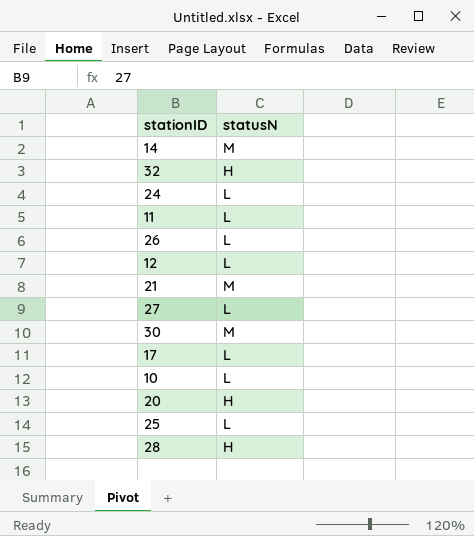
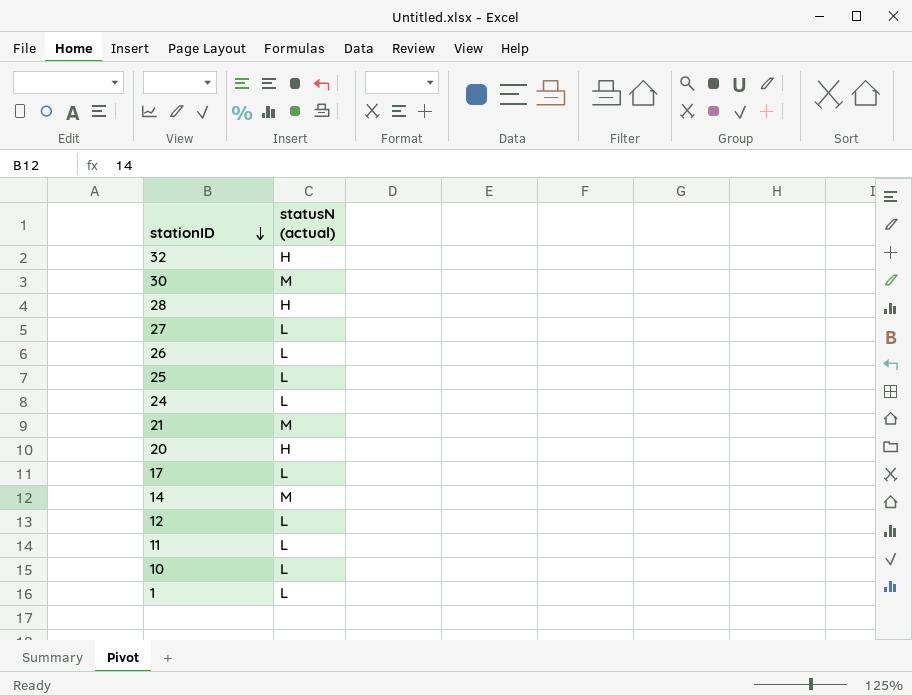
row order: none -> stationID descending
column name: statusN -> statusN (actual)
row 1: none -> L

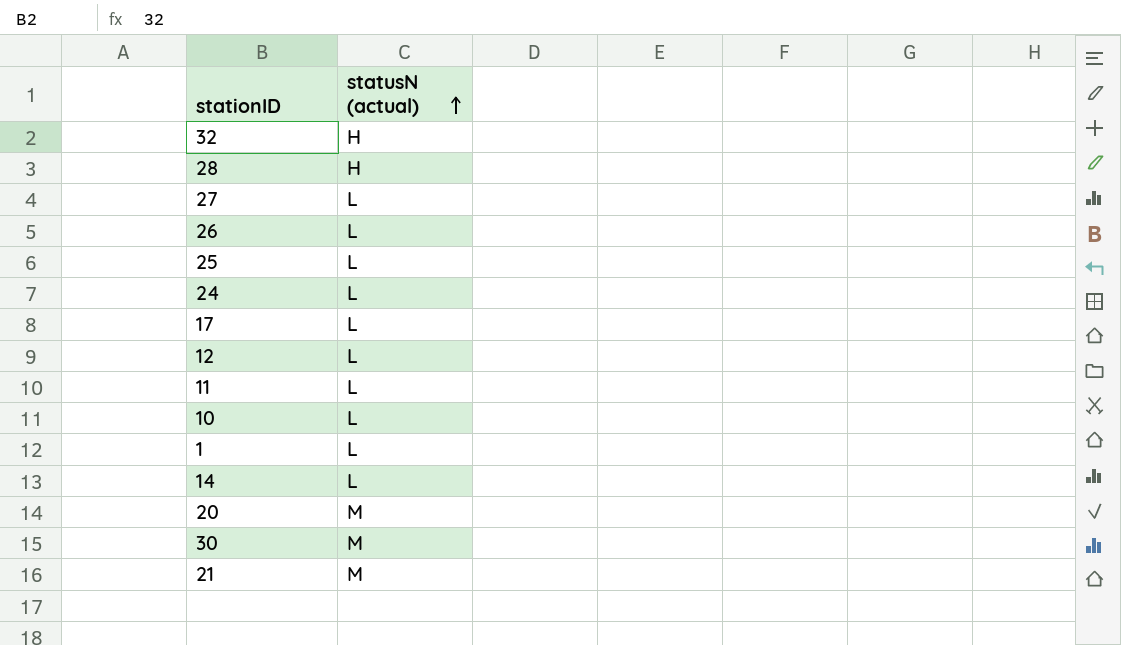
row order: stationID descending -> statusN (actual) ascending
14 | statusN (actual): M -> L
20 | statusN (actual): H -> M

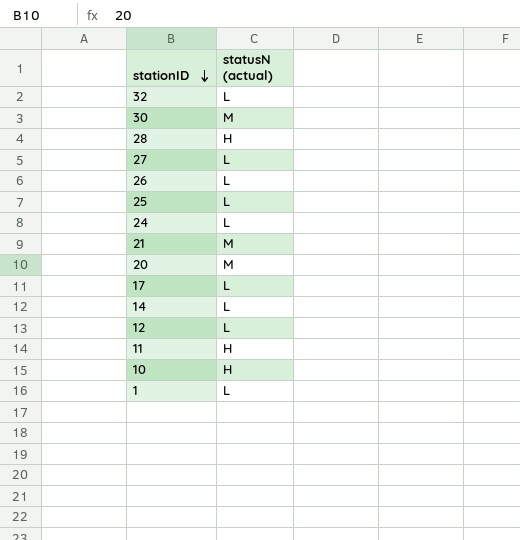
row order: statusN (actual) ascending -> stationID descending
32 | statusN (actual): H -> L
11 | statusN (actual): L -> H
10 | statusN (actual): L -> H

